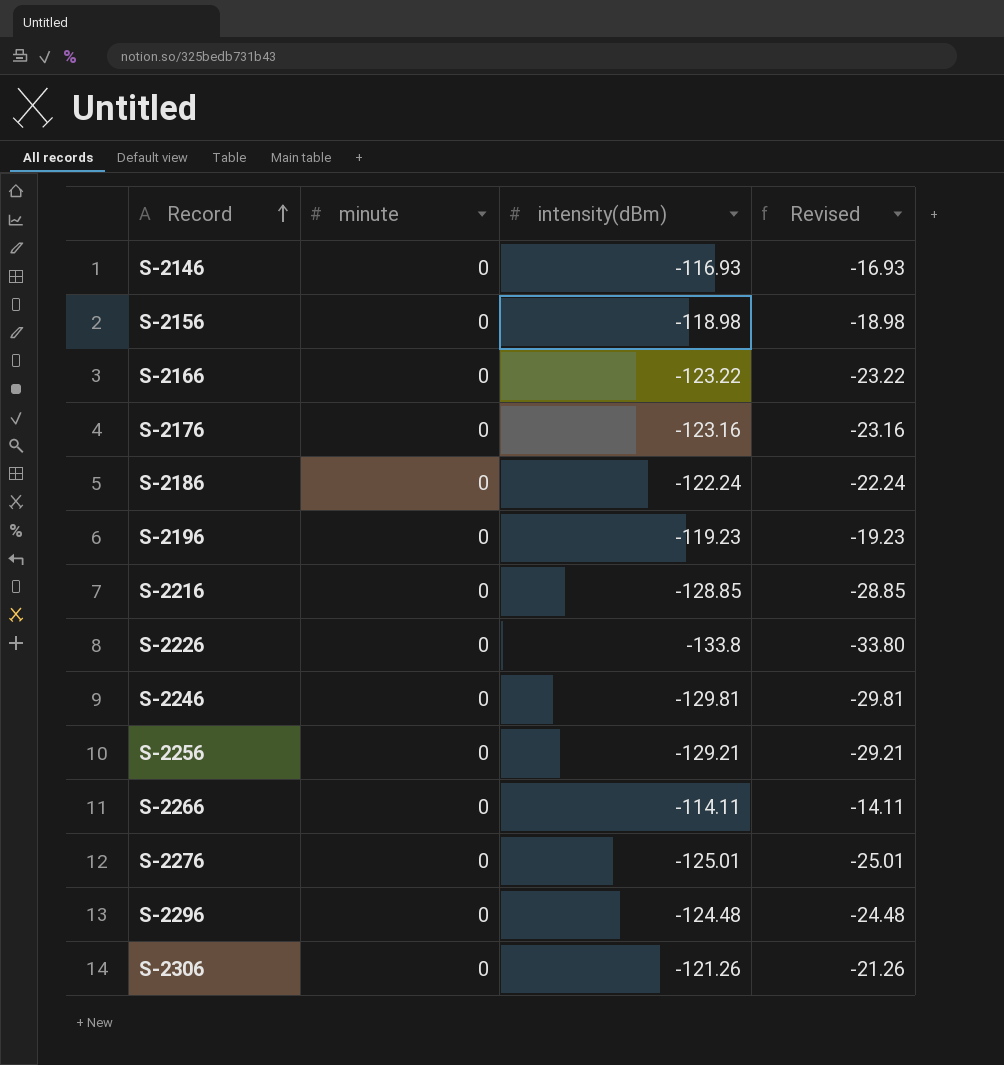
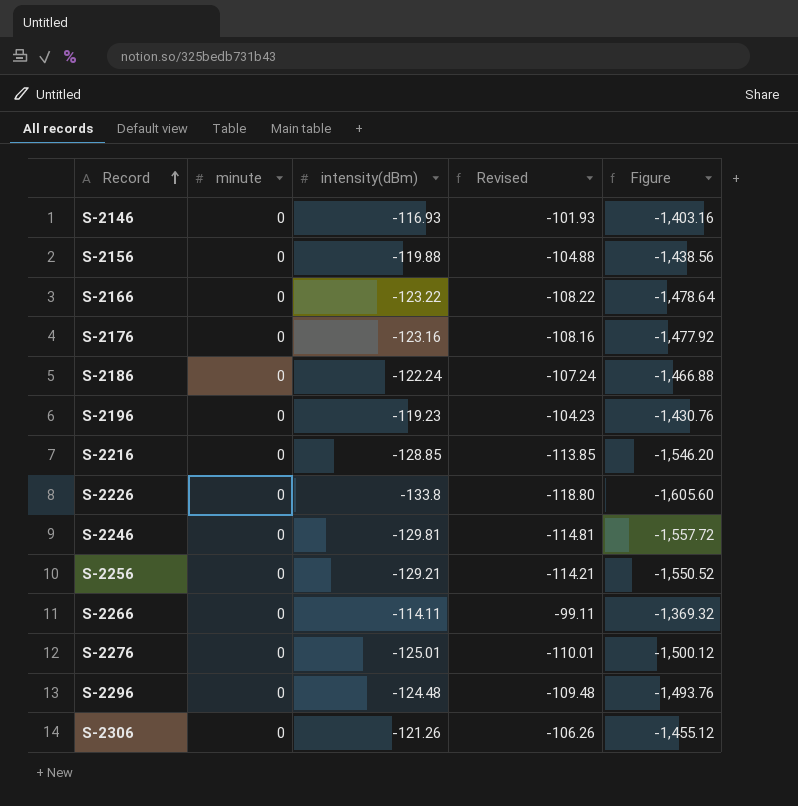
column Revised | formula: [intensity(dBm)] + 100 -> [intensity(dBm)] + 15
column Figure | formula: none -> [intensity(dBm)] * 12
S-2156 | intensity(dBm): -118.98 -> -119.88

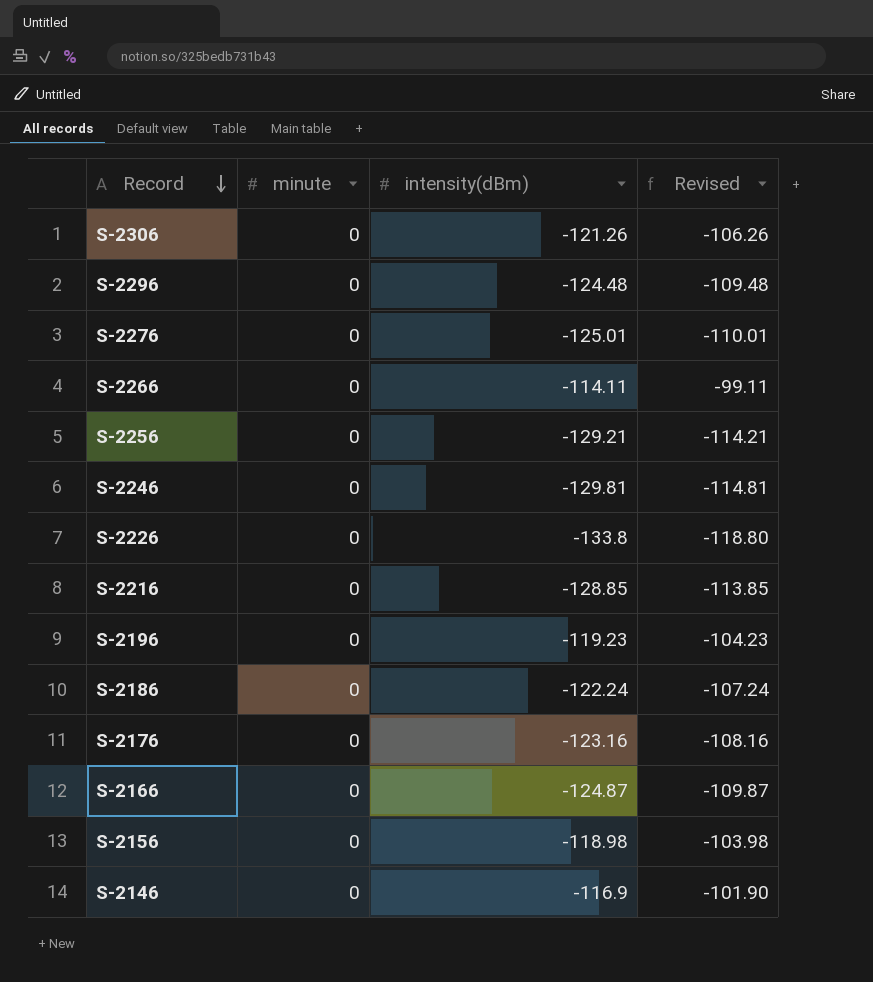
row order: Record ascending -> Record descending
column Figure | formula: [intensity(dBm)] * 12 -> none
S-2166 | intensity(dBm): -123.22 -> -124.87
S-2166 | Revised: -108.22 -> -109.87
S-2156 | intensity(dBm): -119.88 -> -118.98
S-2156 | Revised: -104.88 -> -103.98
S-2146 | intensity(dBm): -116.93 -> -116.9
S-2146 | Revised: -101.93 -> -101.90

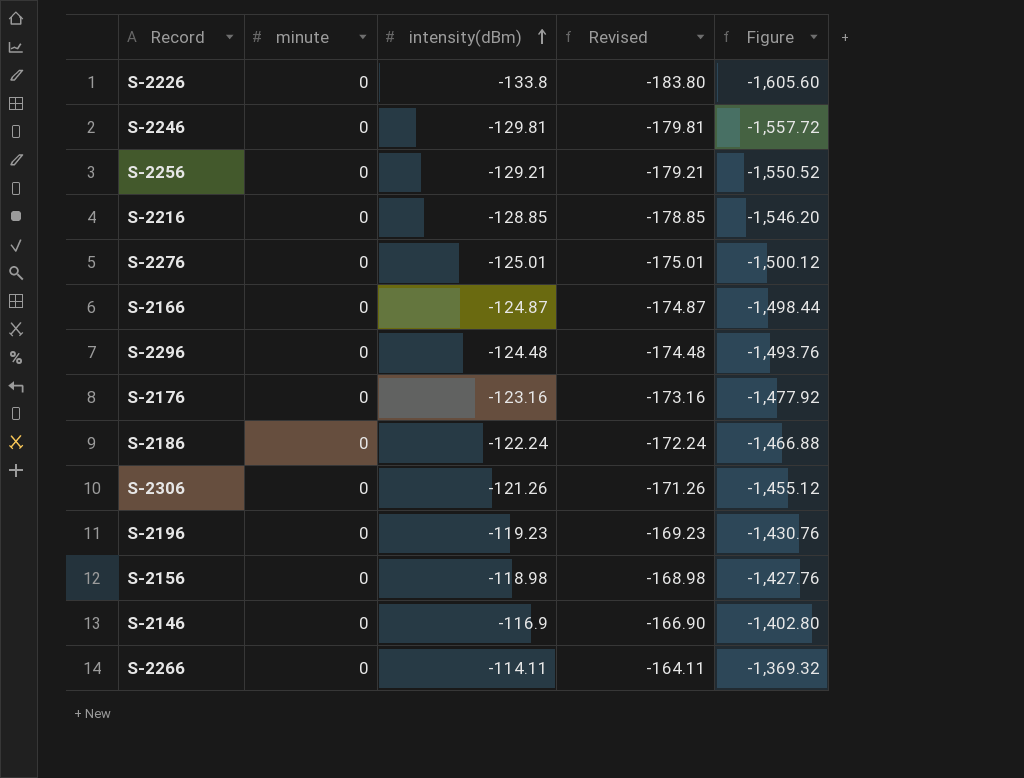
row order: Record descending -> intensity(dBm) ascending
column Revised | formula: [intensity(dBm)] + 15 -> [intensity(dBm)] - 50
column Figure | formula: none -> [intensity(dBm)] * 12

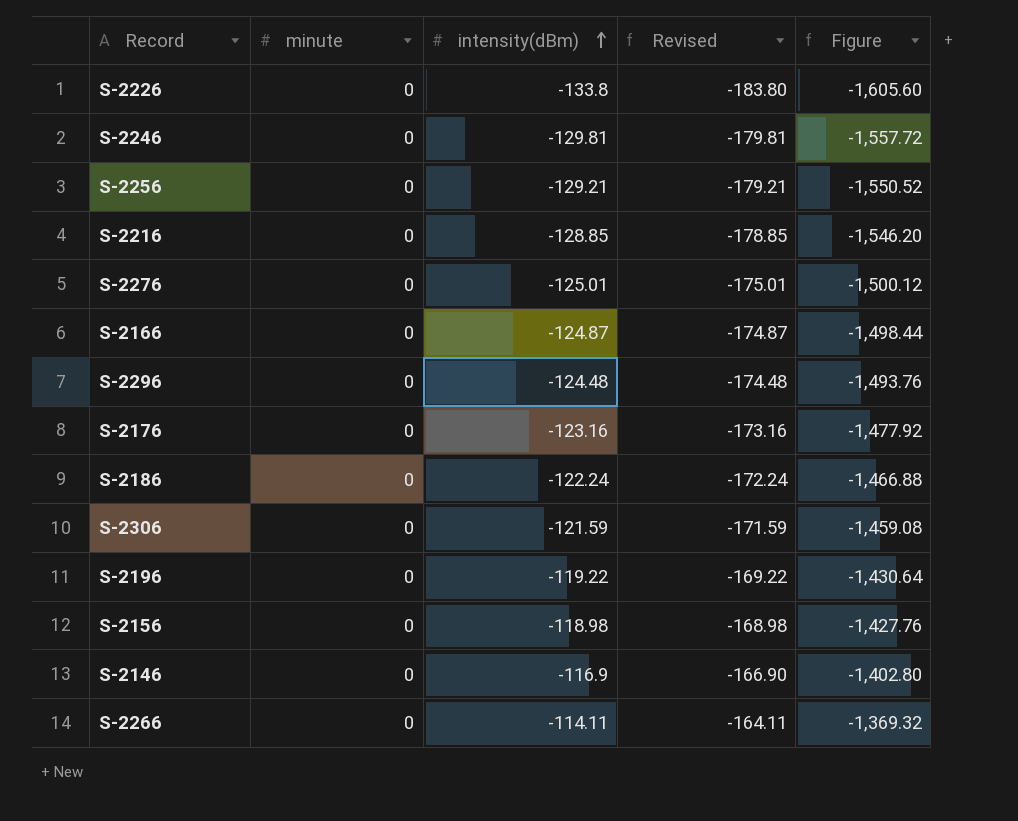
S-2306 | intensity(dBm): -121.26 -> -121.59
S-2306 | Revised: -171.26 -> -171.59
S-2306 | Figure: -1,455.12 -> -1,459.08
S-2196 | intensity(dBm): -119.23 -> -119.22
S-2196 | Revised: -169.23 -> -169.22
S-2196 | Figure: -1,430.76 -> -1,430.64

